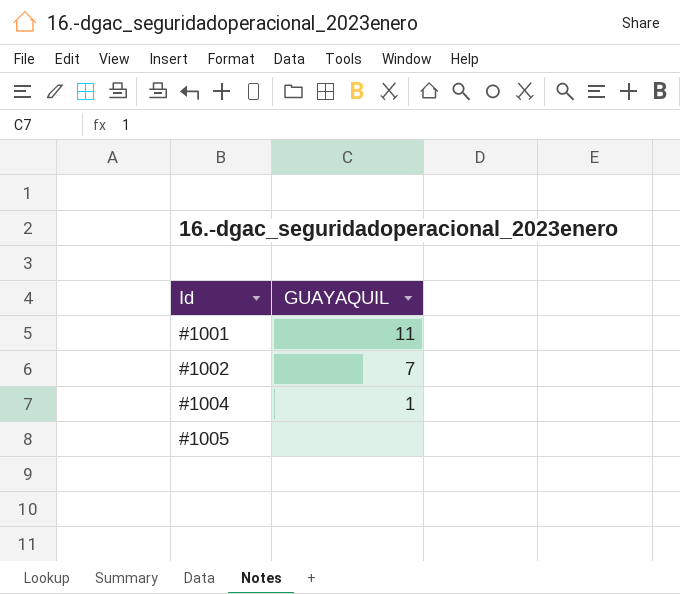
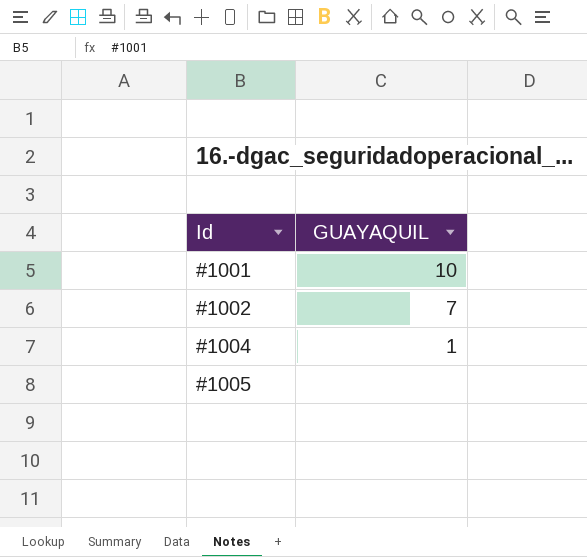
#1001 | GUAYAQUIL: 11 -> 10

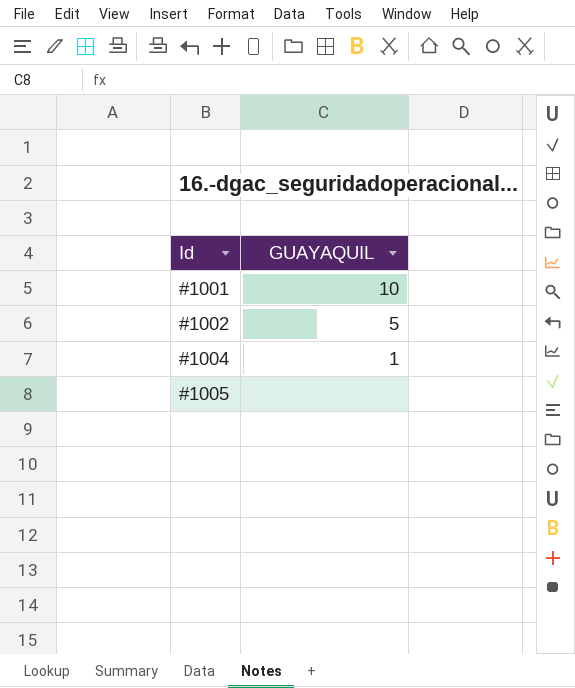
#1002 | GUAYAQUIL: 7 -> 5

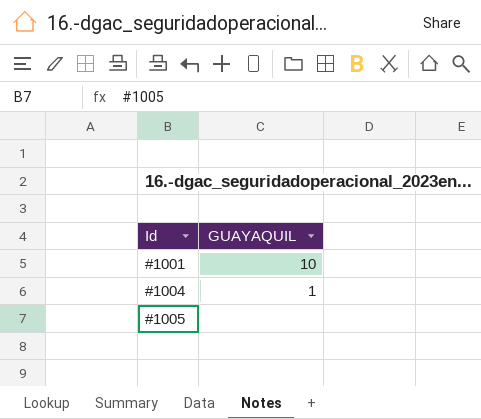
row #1002: 5 -> none

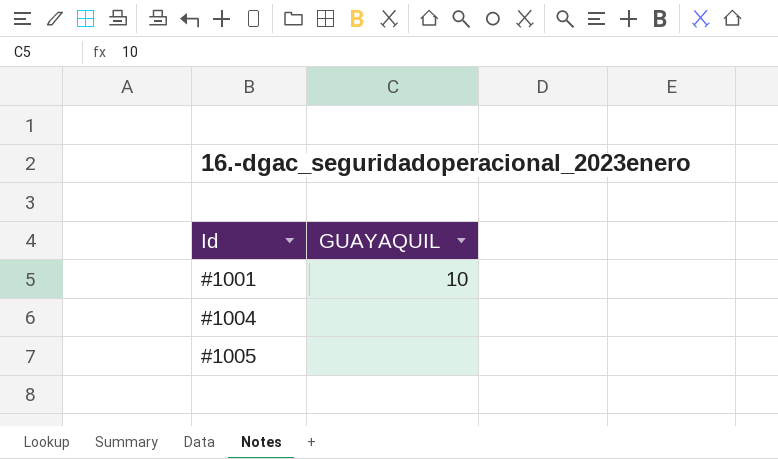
#1004 | GUAYAQUIL: 1 -> none

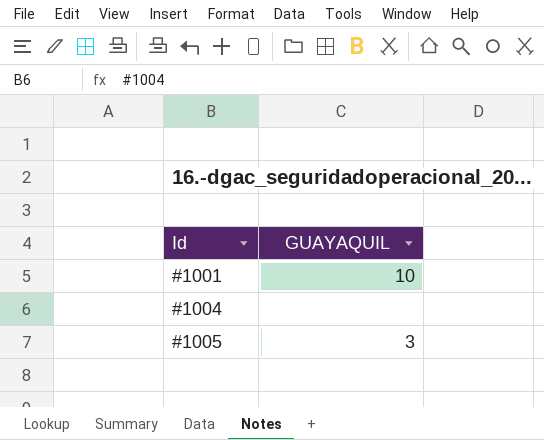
#1005 | GUAYAQUIL: none -> 3

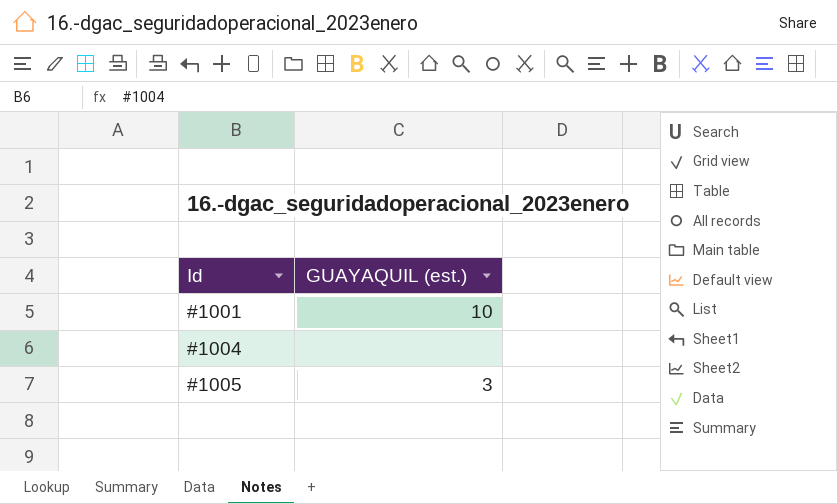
column name: GUAYAQUIL -> GUAYAQUIL (est.)

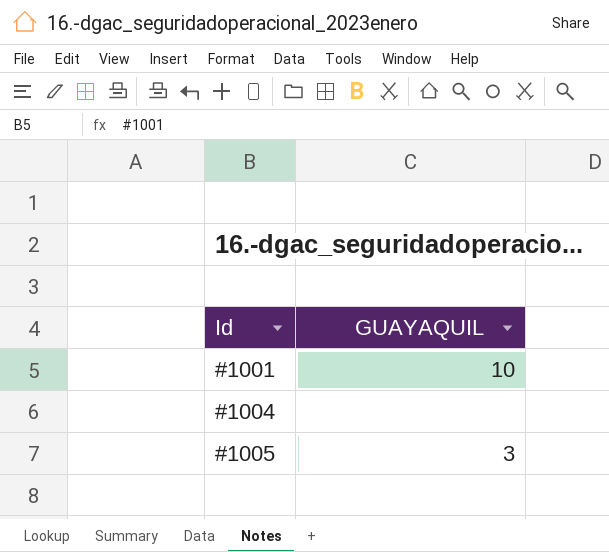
column name: GUAYAQUIL (est.) -> GUAYAQUIL

